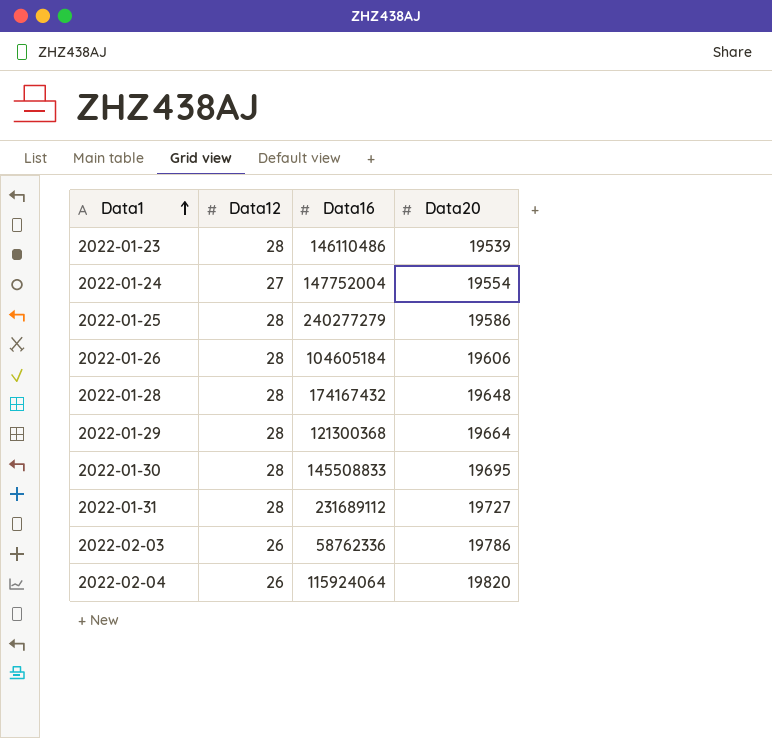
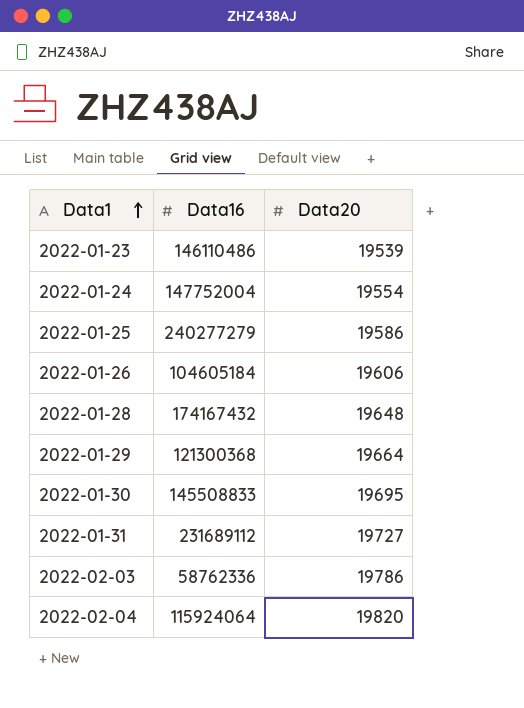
column Data12 | position: 2 -> none

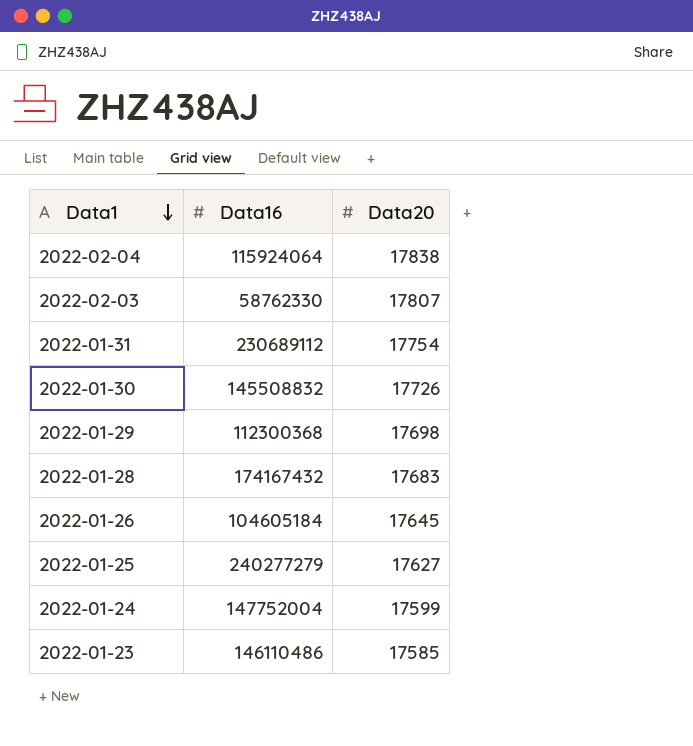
row order: Data1 ascending -> Data1 descending
2022-02-04 | Data20: 19820 -> 17838
2022-02-03 | Data16: 58762336 -> 58762330
2022-02-03 | Data20: 19786 -> 17807
2022-01-31 | Data16: 231689112 -> 230689112
2022-01-31 | Data20: 19727 -> 17754
2022-01-30 | Data16: 145508833 -> 145508832
2022-01-30 | Data20: 19695 -> 17726
2022-01-29 | Data16: 121300368 -> 112300368
2022-01-29 | Data20: 19664 -> 17698
2022-01-28 | Data20: 19648 -> 17683
2022-01-26 | Data20: 19606 -> 17645
2022-01-25 | Data20: 19586 -> 17627
2022-01-24 | Data20: 19554 -> 17599
2022-01-23 | Data20: 19539 -> 17585

